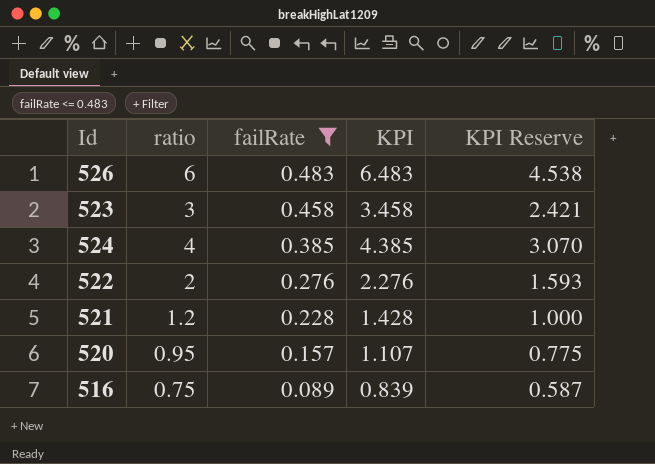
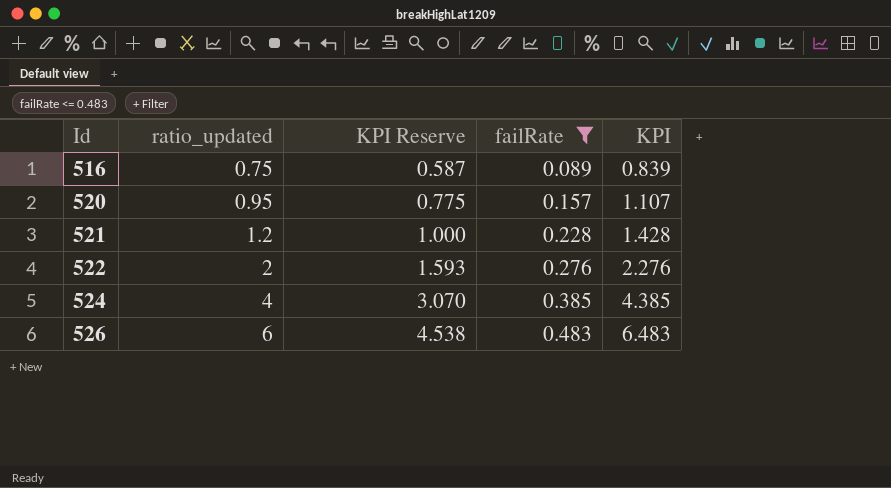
row order: failRate descending -> Id ascending
column name: ratio -> ratio_updated
column KPI Reserve | position: 5 -> 3
row 523: 3 | 0.458 | 3.458 | 2.421 -> none

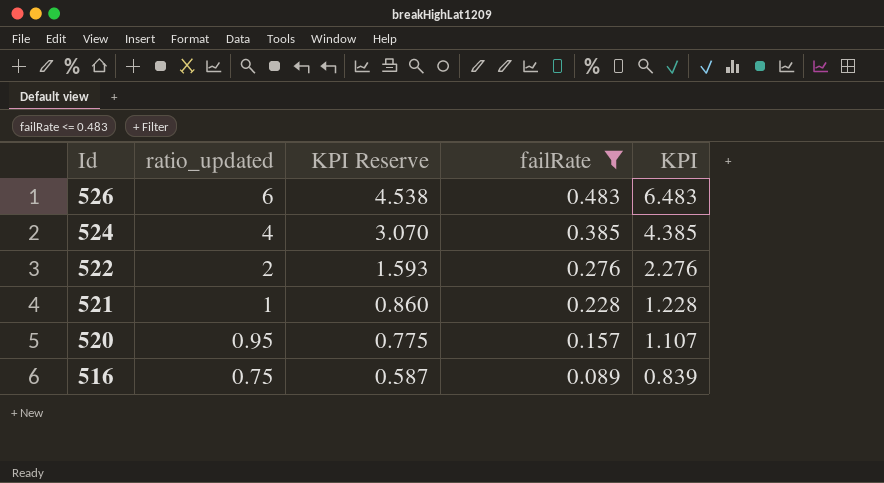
row order: Id ascending -> Id descending
521 | ratio_updated: 1.2 -> 1
521 | KPI Reserve: 1.000 -> 0.860
521 | KPI: 1.428 -> 1.228

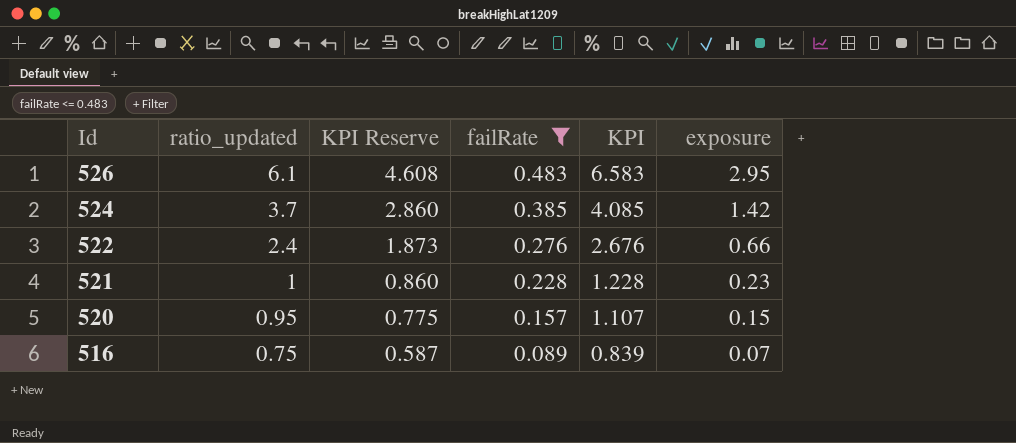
column exposure | formula: none -> [ratio_updated] * [failRate]
526 | ratio_updated: 6 -> 6.1
526 | KPI Reserve: 4.538 -> 4.608
526 | KPI: 6.483 -> 6.583
524 | ratio_updated: 4 -> 3.7
524 | KPI Reserve: 3.070 -> 2.860
524 | KPI: 4.385 -> 4.085
522 | ratio_updated: 2 -> 2.4
522 | KPI Reserve: 1.593 -> 1.873
522 | KPI: 2.276 -> 2.676

